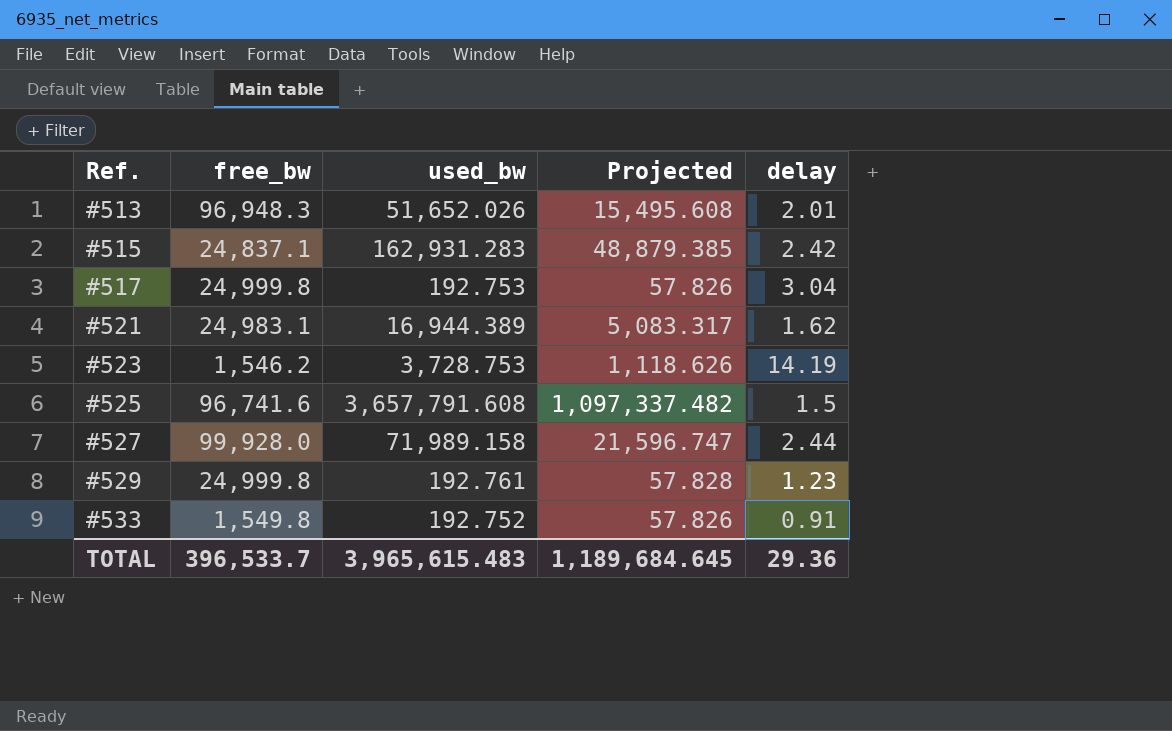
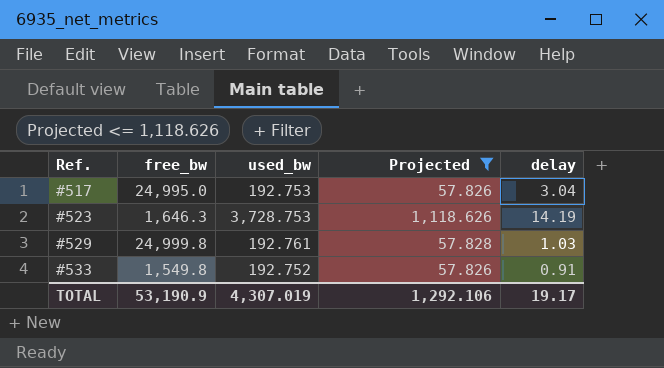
filter: none -> Projected <= 1,118.626
#517 | free_bw: 24,999.8 -> 24,995.0
#523 | free_bw: 1,546.2 -> 1,646.3
#529 | delay: 1.23 -> 1.03
TOTAL | free_bw: 396,533.7 -> 53,190.9
TOTAL | used_bw: 3,965,615.483 -> 4,307.019
TOTAL | Projected: 1,189,684.645 -> 1,292.106
TOTAL | delay: 29.36 -> 19.17

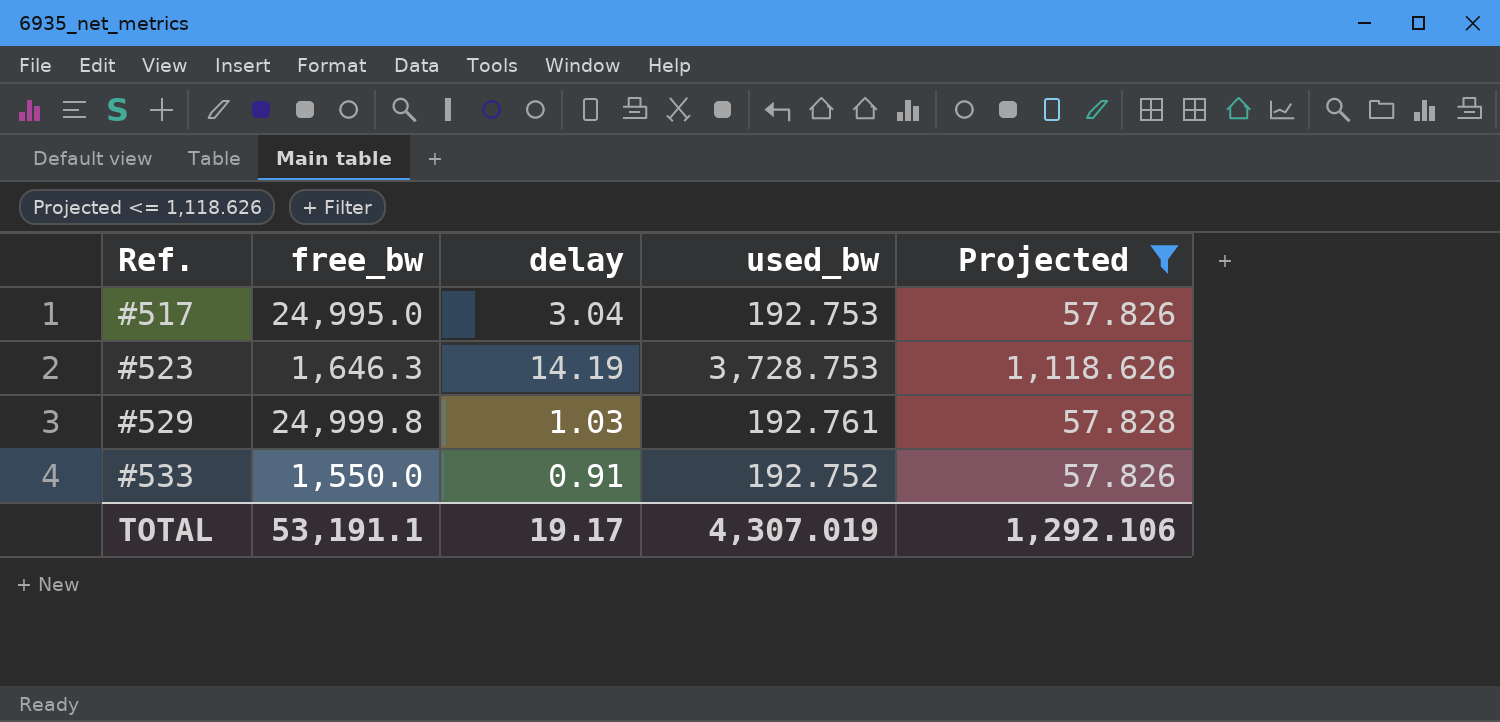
column delay | position: 5 -> 3
#533 | free_bw: 1,549.8 -> 1,550.0
TOTAL | free_bw: 53,190.9 -> 53,191.1

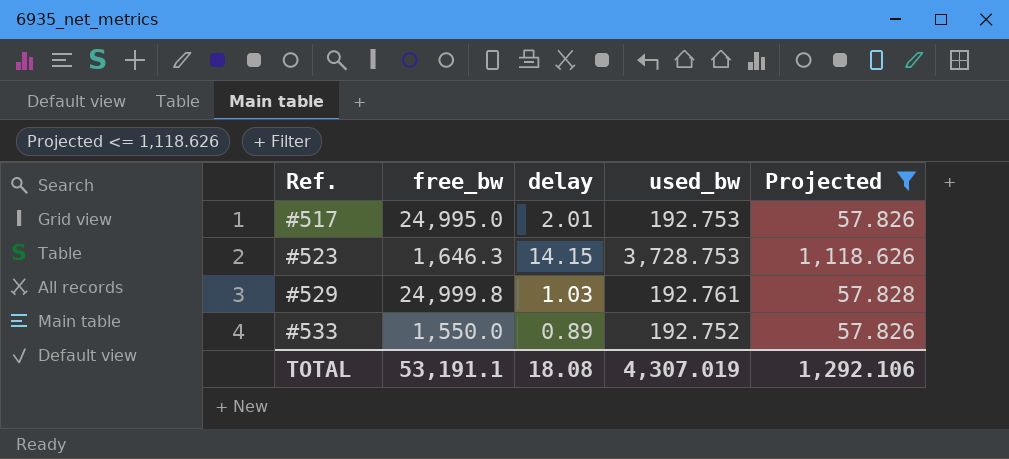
#517 | delay: 3.04 -> 2.01
#523 | delay: 14.19 -> 14.15
#533 | delay: 0.91 -> 0.89
TOTAL | delay: 19.17 -> 18.08

